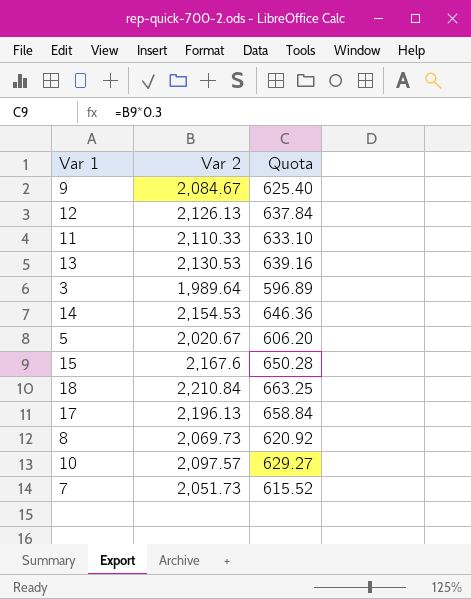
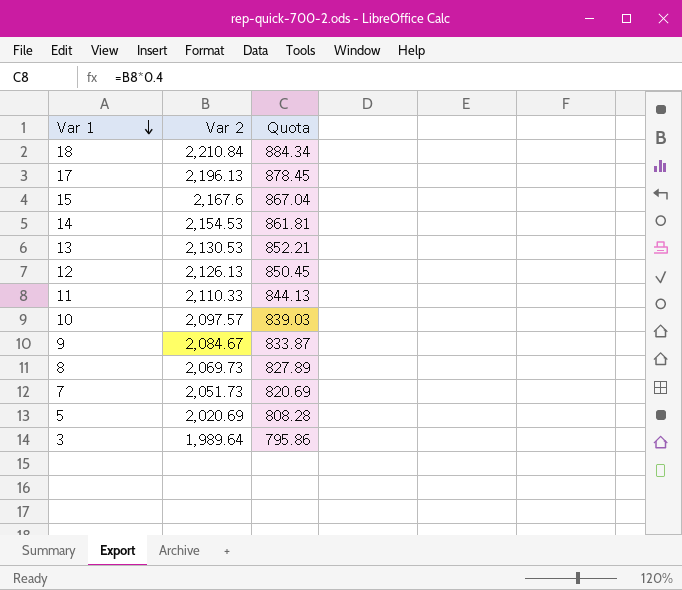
row order: none -> Var 1 descending
column Quota | formula: [Var 2] * 0.3 -> [Var 2] * 0.4
5 | Var 2: 2,020.67 -> 2,020.69

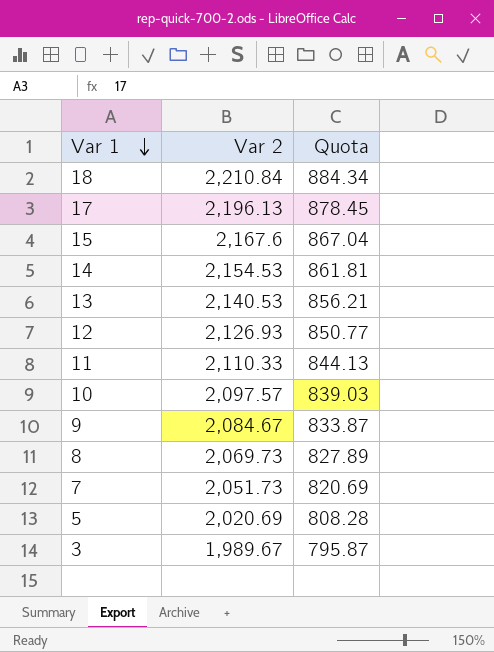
13 | Var 2: 2,130.53 -> 2,140.53
13 | Quota: 852.21 -> 856.21
12 | Var 2: 2,126.13 -> 2,126.93
12 | Quota: 850.45 -> 850.77
3 | Var 2: 1,989.64 -> 1,989.67
3 | Quota: 795.86 -> 795.87

